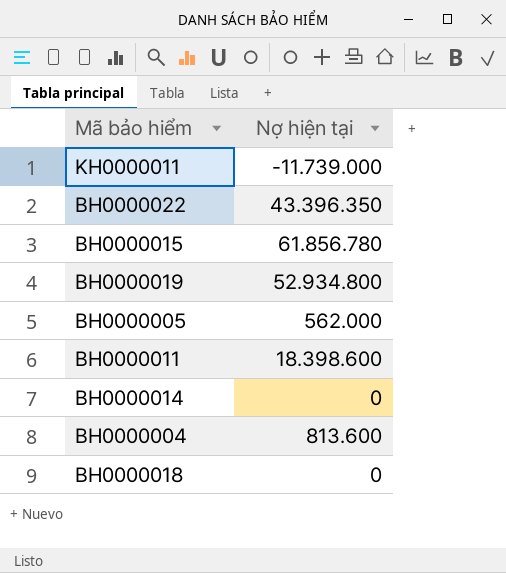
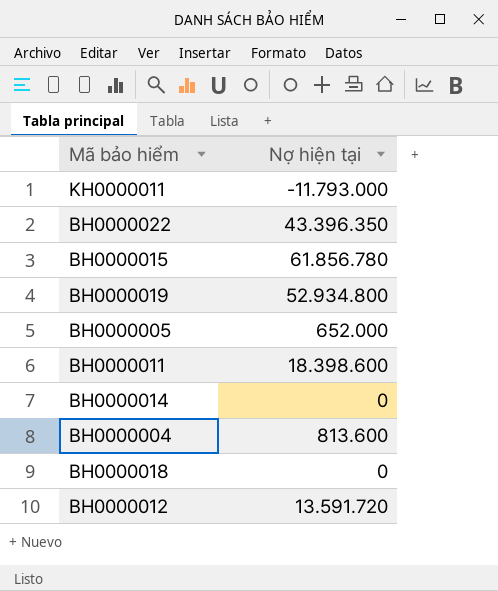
KH0000011 | Nợ hiện tại: -11.739.000 -> -11.793.000
BH0000005 | Nợ hiện tại: 562.000 -> 652.000
row BH0000012: none -> 13.591.720

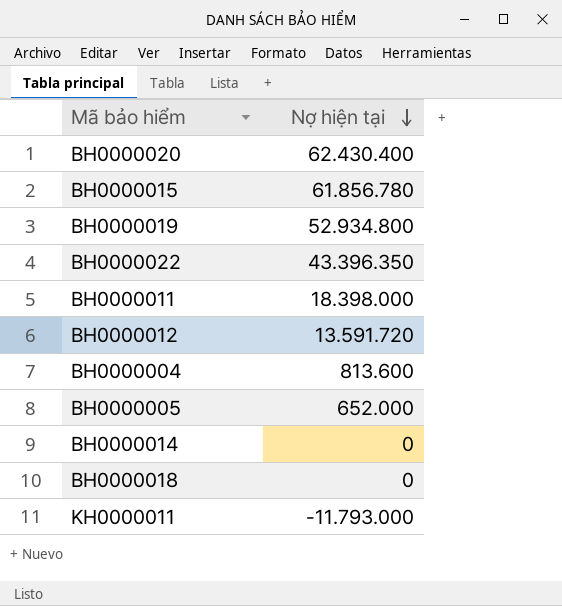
row order: none -> Nợ hiện tại descending
row BH0000020: none -> 62.430.400
BH0000011 | Nợ hiện tại: 18.398.600 -> 18.398.000

